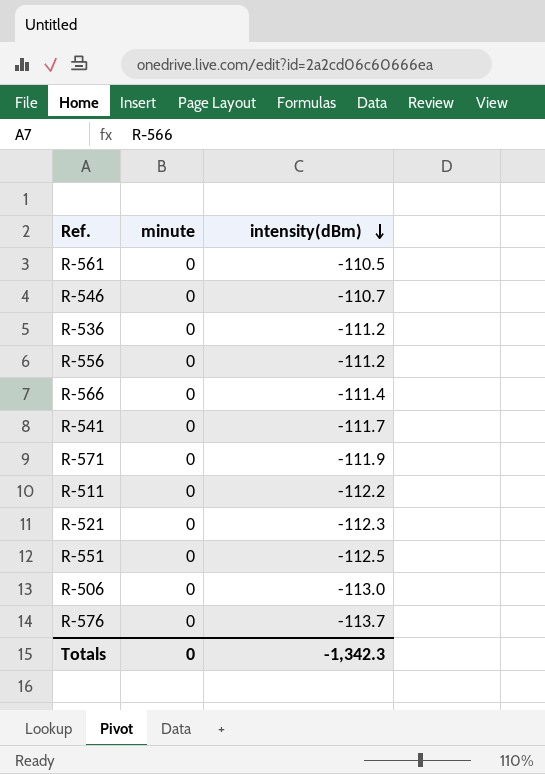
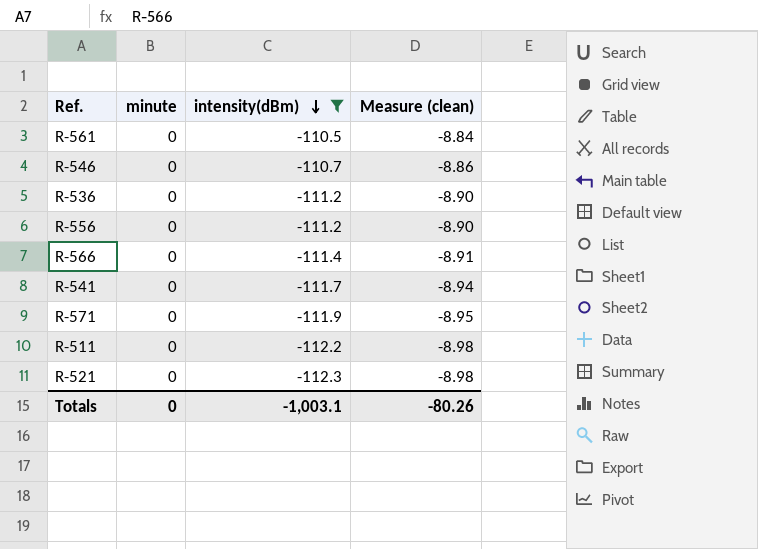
filter: none -> intensity(dBm) >= -112.3
column Measure (clean) | formula: none -> [intensity(dBm)] * 0.08
Totals | intensity(dBm): -1,342.3 -> -1,003.1

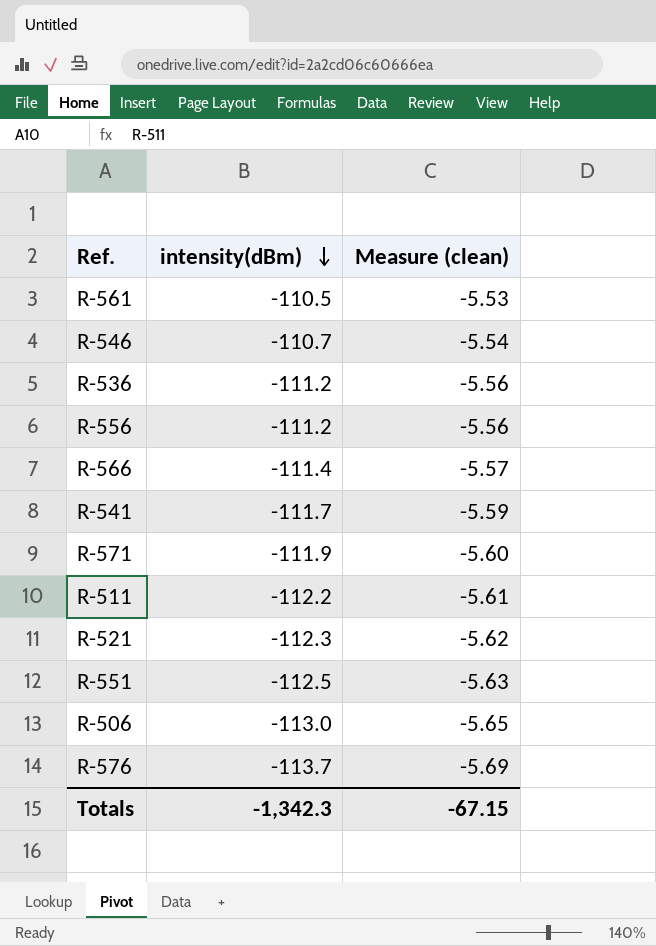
filter: intensity(dBm) >= -112.3 -> none
column minute | position: 2 -> none
column Measure (clean) | formula: [intensity(dBm)] * 0.08 -> [intensity(dBm)] * 0.05
Totals | intensity(dBm): -1,003.1 -> -1,342.3
Totals | Measure (clean): -80.26 -> -67.15

